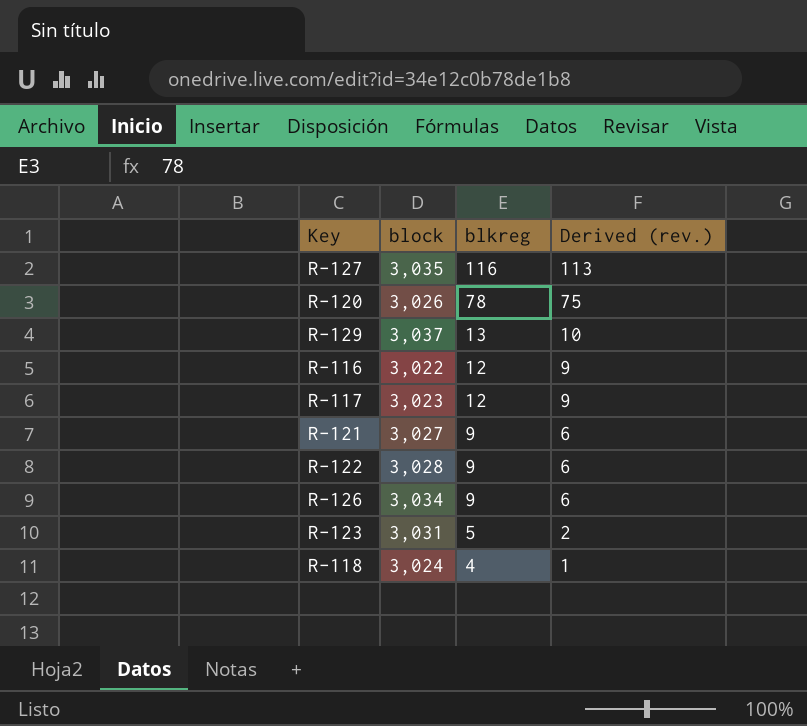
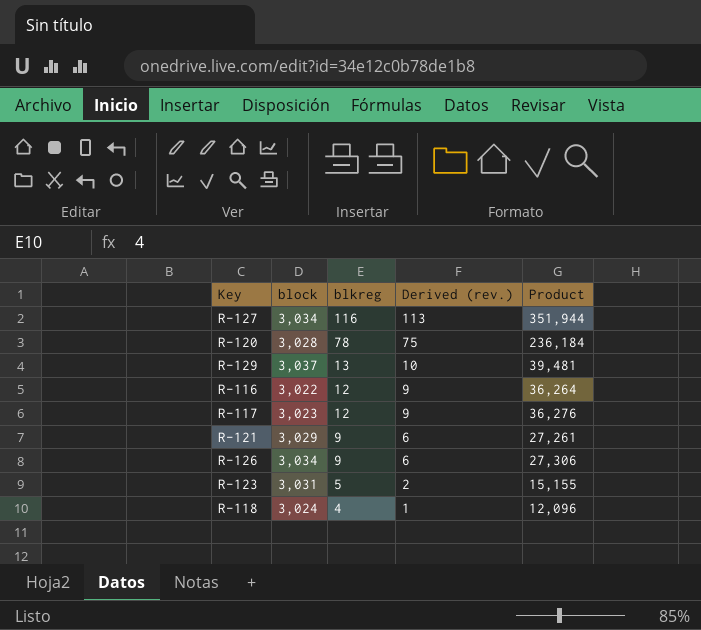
column Product | formula: none -> [block] * [blkreg]
row R-122: 3,028 | 9 | 6 -> none
R-127 | block: 3,035 -> 3,034
R-120 | block: 3,026 -> 3,028
R-121 | block: 3,027 -> 3,029

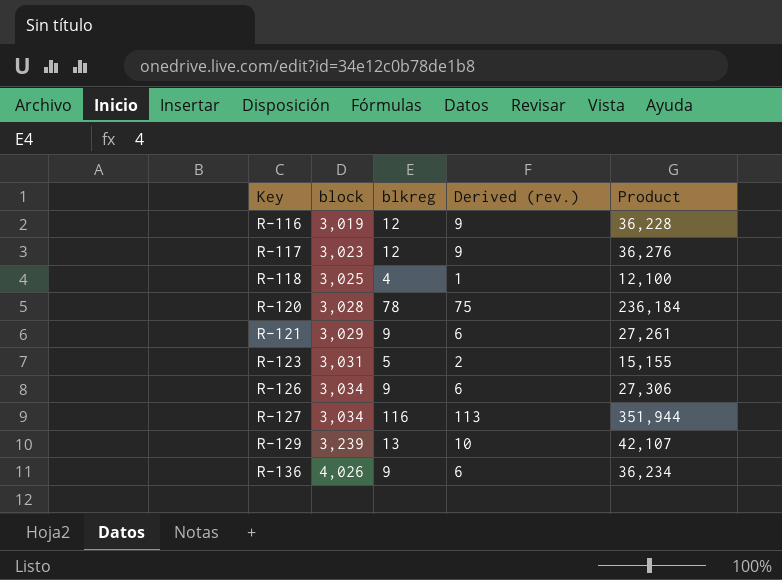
row order: blkreg descending -> Key ascending
R-116 | block: 3,022 -> 3,019
R-116 | Product: 36,264 -> 36,228
R-118 | block: 3,024 -> 3,025
R-118 | Product: 12,096 -> 12,100
R-129 | block: 3,037 -> 3,239
R-129 | Product: 39,481 -> 42,107
row R-136: none -> 4,026 | 9 | 6 | 36,234

